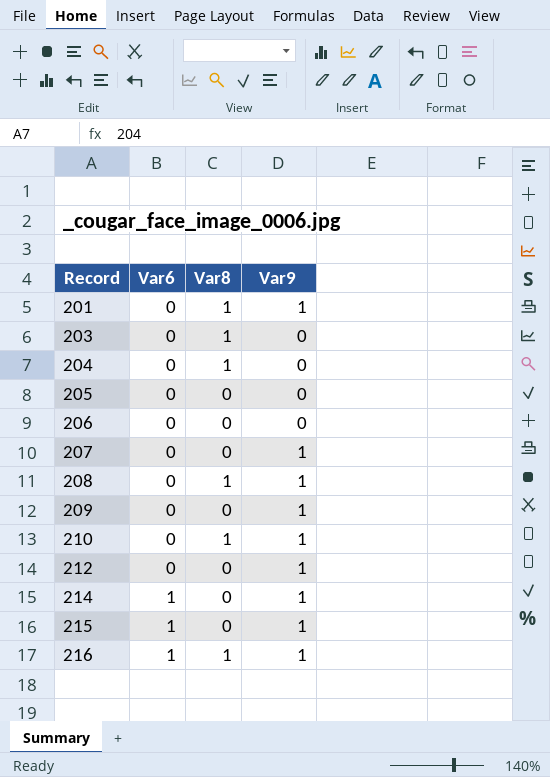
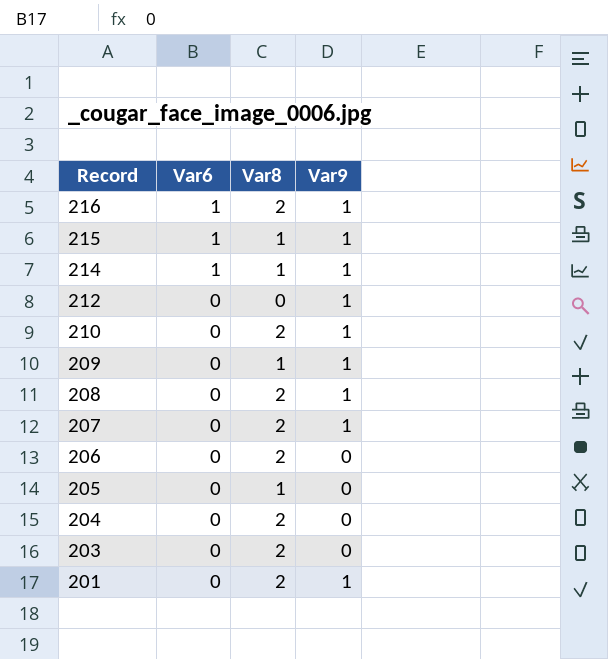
row order: Record ascending -> Record descending
216 | Var8: 1 -> 2
215 | Var8: 0 -> 1
214 | Var8: 0 -> 1
210 | Var8: 1 -> 2
209 | Var8: 0 -> 1
208 | Var8: 1 -> 2
207 | Var8: 0 -> 2
206 | Var8: 0 -> 2
205 | Var8: 0 -> 1
204 | Var8: 1 -> 2
203 | Var8: 1 -> 2
201 | Var8: 1 -> 2

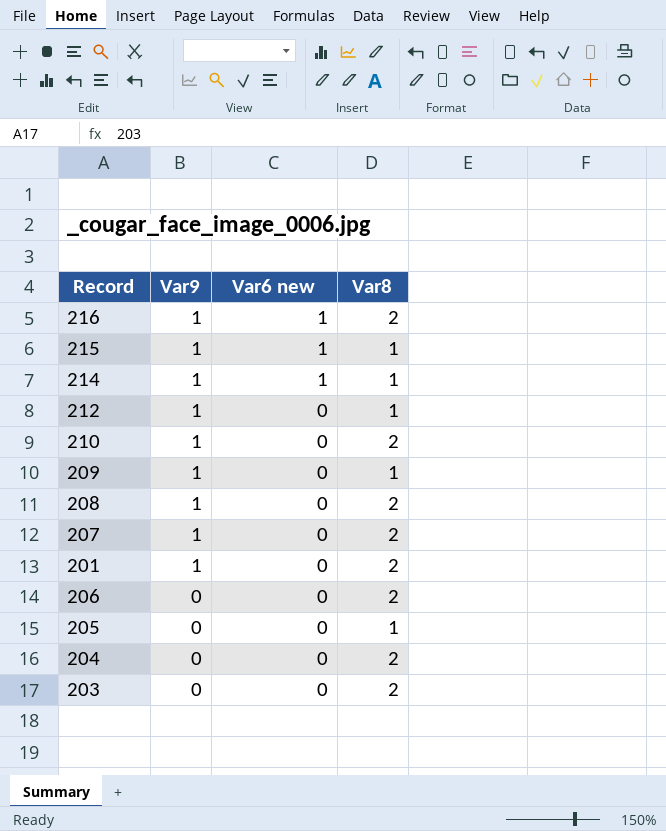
row order: Record descending -> Var9 descending
column Var9 | position: 4 -> 2
column name: Var6 -> Var6 new
212 | Var8: 0 -> 1

